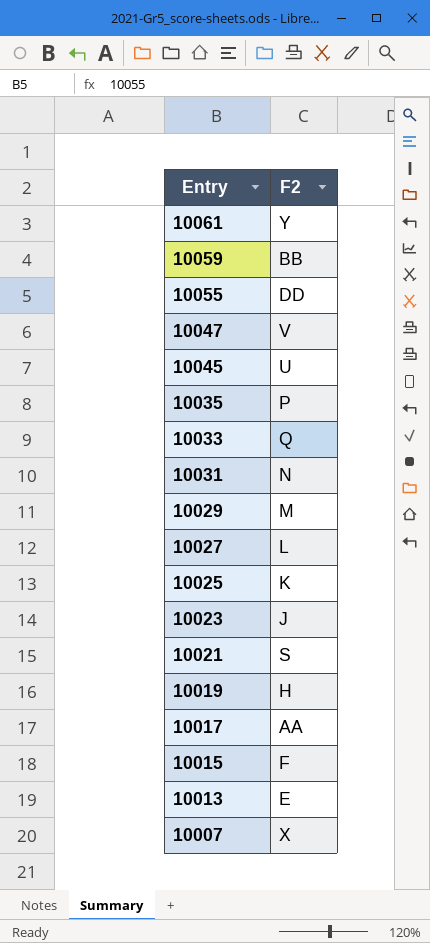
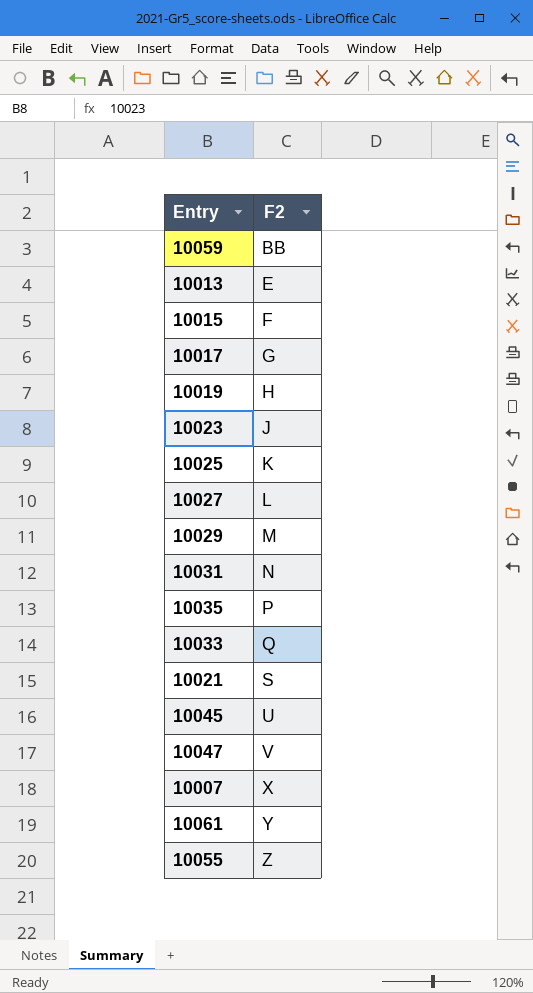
row order: Entry descending -> F2 ascending
10017 | F2: AA -> G
10055 | F2: DD -> Z

